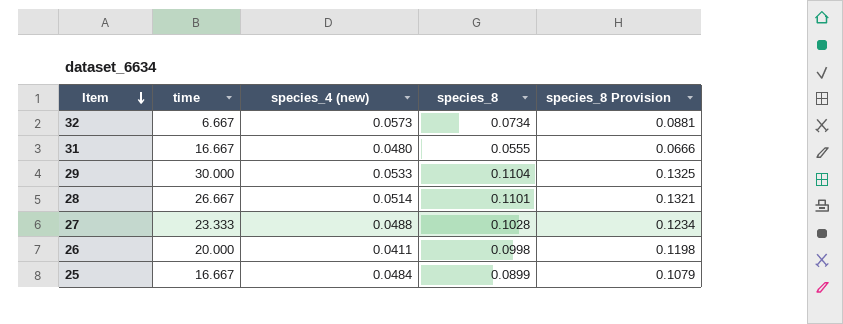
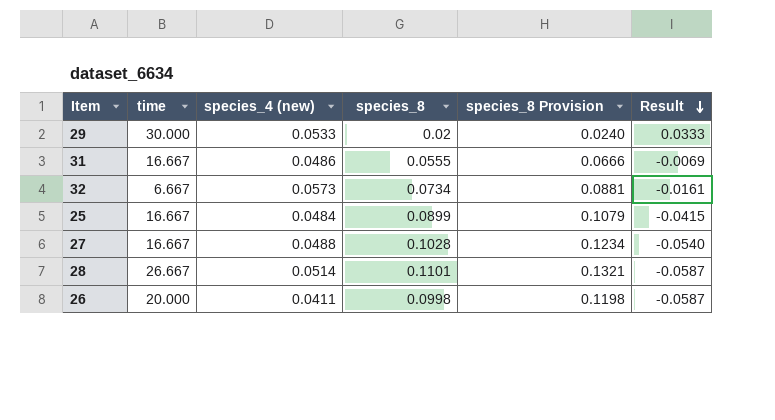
row order: Item descending -> Result descending
column Result | formula: none -> [species_4 (new)] - [species_8]
29 | species_8: 0.1104 -> 0.02
29 | species_8 Provision: 0.1325 -> 0.0240
31 | species_4 (new): 0.0480 -> 0.0486
27 | time: 23.333 -> 16.667

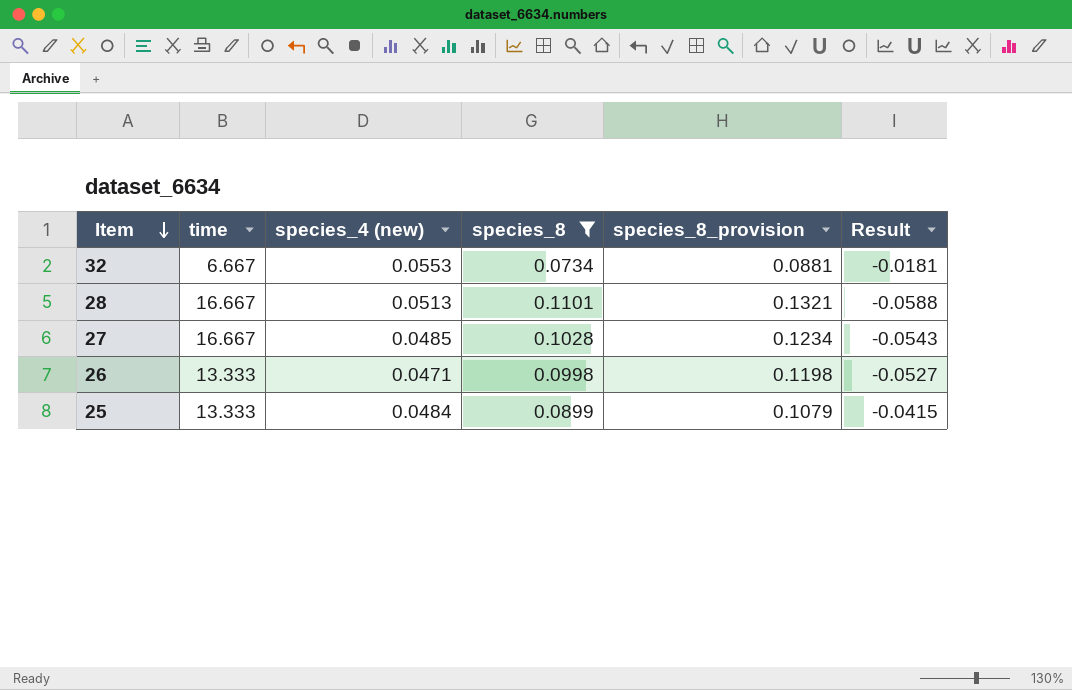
filter: none -> species_8 >= 0.0734
row order: Result descending -> Item descending
column name: species_8 Provision -> species_8_provision
32 | species_4 (new): 0.0573 -> 0.0553
32 | Result: -0.0161 -> -0.0181
28 | time: 26.667 -> 16.667
28 | species_4 (new): 0.0514 -> 0.0513
28 | Result: -0.0587 -> -0.0588
27 | species_4 (new): 0.0488 -> 0.0485
27 | Result: -0.0540 -> -0.0543
26 | time: 20.000 -> 13.333
26 | species_4 (new): 0.0411 -> 0.0471
26 | Result: -0.0587 -> -0.0527
25 | time: 16.667 -> 13.333

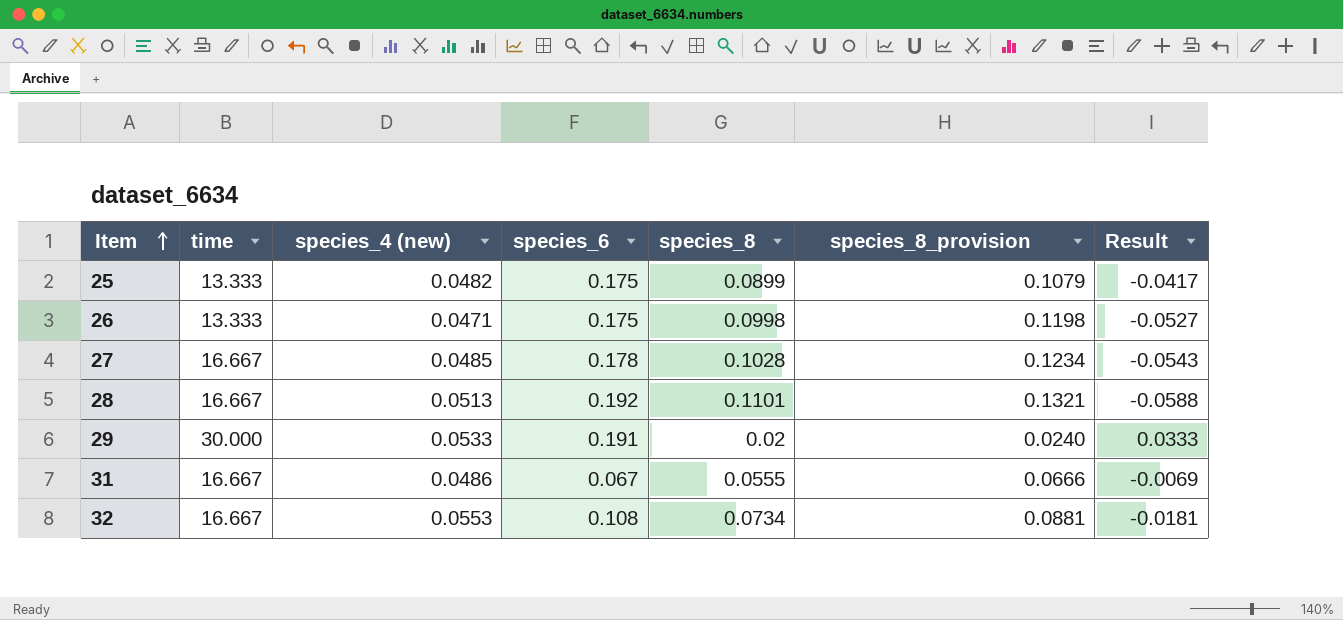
filter: species_8 >= 0.0734 -> none
row order: Item descending -> Item ascending
column species_6 | position: none -> 4
25 | species_4 (new): 0.0484 -> 0.0482
25 | Result: -0.0415 -> -0.0417
32 | time: 6.667 -> 16.667

